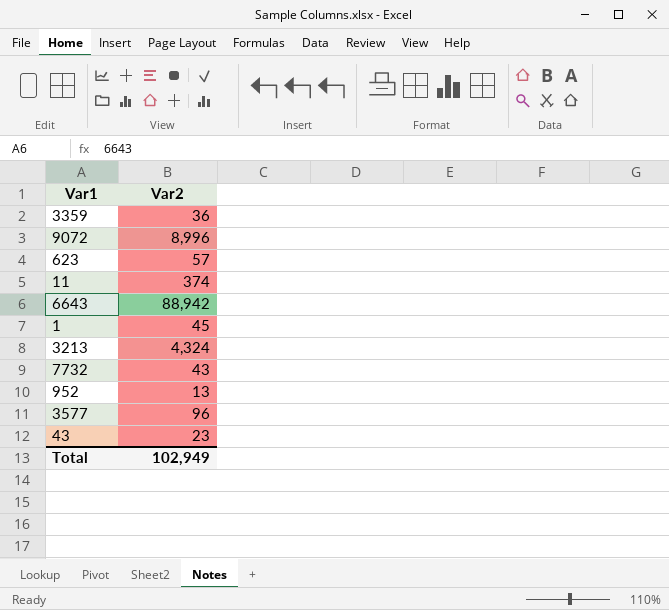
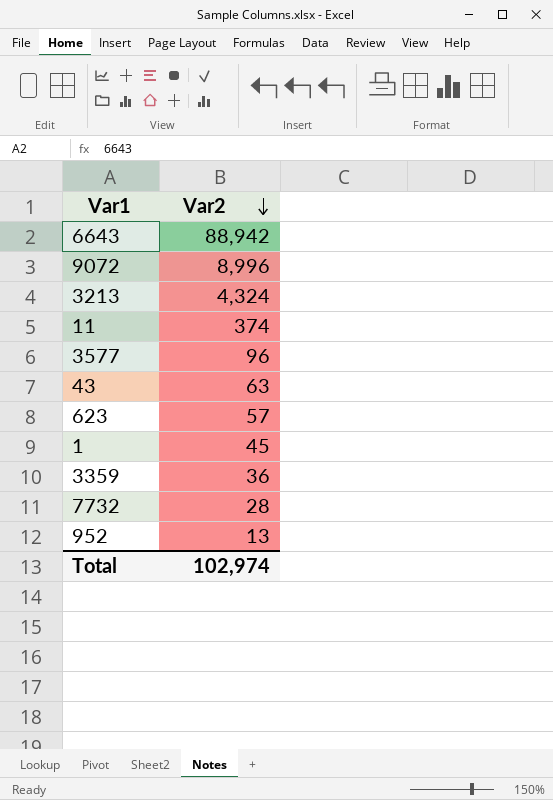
row order: none -> Var2 descending
43 | Var2: 23 -> 63
7732 | Var2: 43 -> 28
Total | Var2: 102,949 -> 102,974

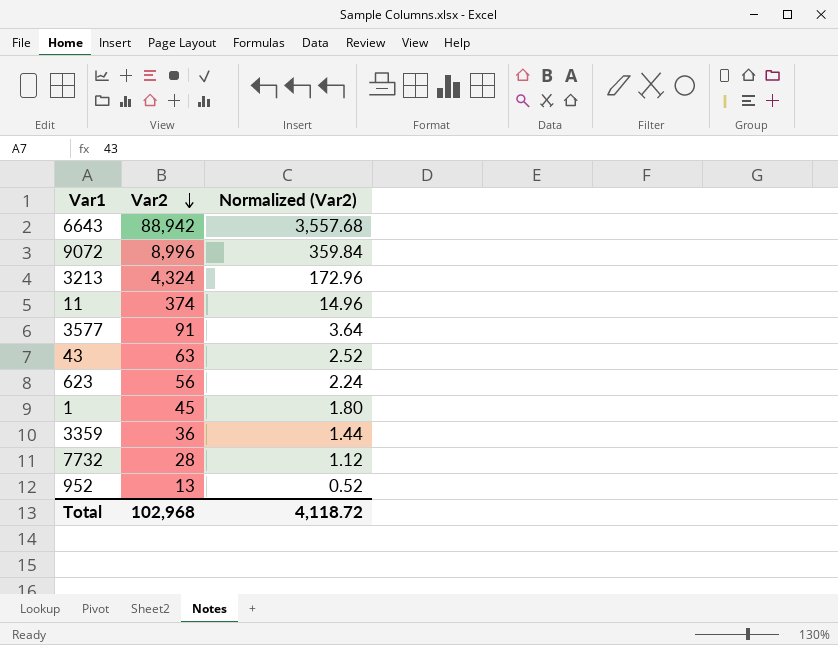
column Normalized (Var2) | formula: none -> [Var2] * 0.04
3577 | Var2: 96 -> 91
623 | Var2: 57 -> 56
Total | Var2: 102,974 -> 102,968

